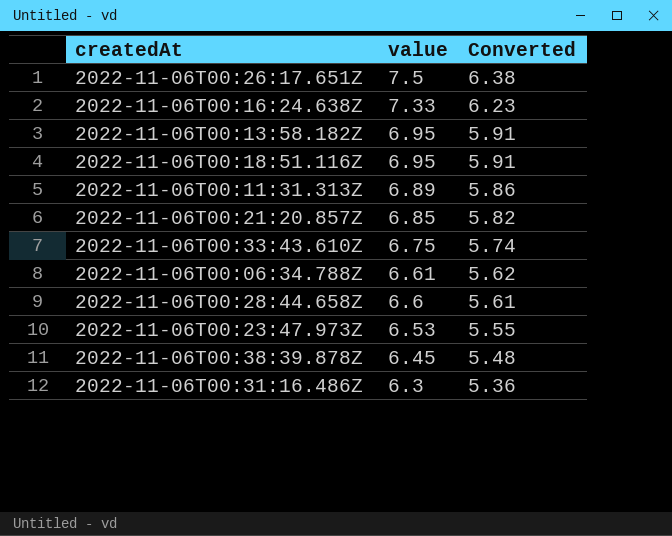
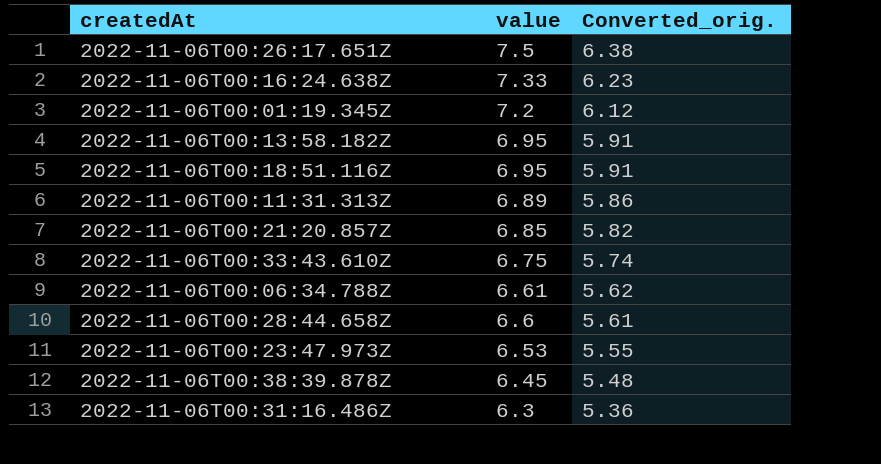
column name: Converted -> Converted_orig.
row 2022-11-06T00:01:19.345Z: none -> 7.2 | 6.12

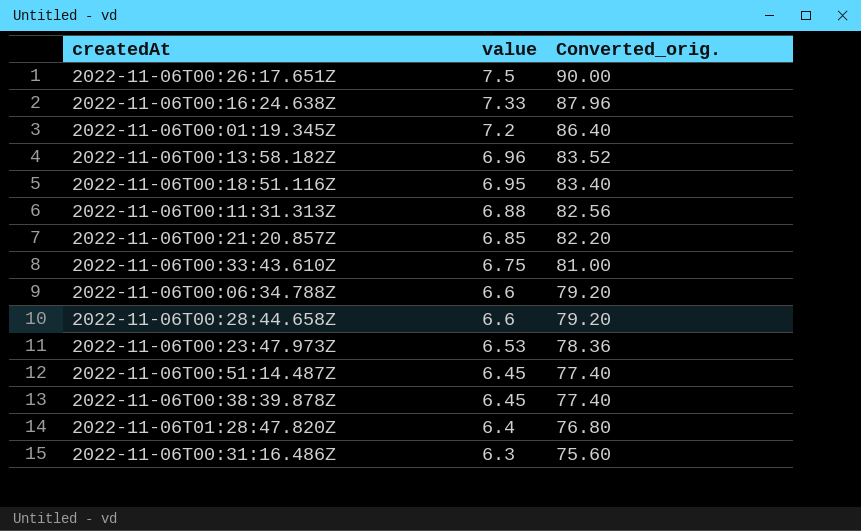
column Converted_orig. | formula: [value] * 0.85 -> [value] * 12
2022-11-06T00:13:58.182Z | value: 6.95 -> 6.96
2022-11-06T00:11:31.313Z | value: 6.89 -> 6.88
2022-11-06T00:06:34.788Z | value: 6.61 -> 6.6
row 2022-11-06T00:51:14.487Z: none -> 6.45 | 77.40
row 2022-11-06T01:28:47.820Z: none -> 6.4 | 76.80

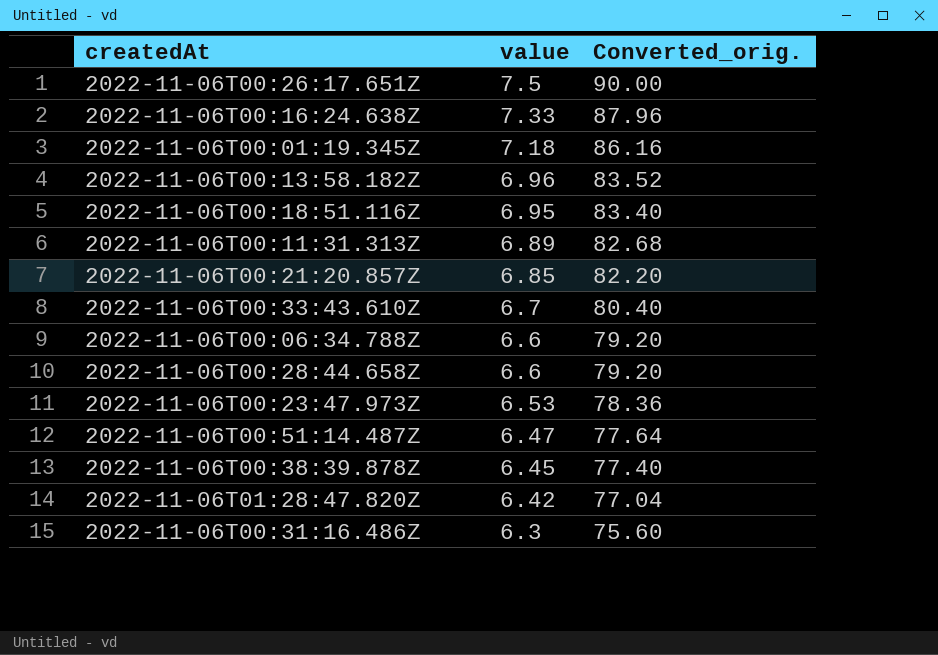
2022-11-06T00:01:19.345Z | value: 7.2 -> 7.18
2022-11-06T00:01:19.345Z | Converted_orig.: 86.40 -> 86.16
2022-11-06T00:11:31.313Z | value: 6.88 -> 6.89
2022-11-06T00:11:31.313Z | Converted_orig.: 82.56 -> 82.68
2022-11-06T00:33:43.610Z | value: 6.75 -> 6.7
2022-11-06T00:33:43.610Z | Converted_orig.: 81.00 -> 80.40
2022-11-06T00:51:14.487Z | value: 6.45 -> 6.47
2022-11-06T00:51:14.487Z | Converted_orig.: 77.40 -> 77.64
2022-11-06T01:28:47.820Z | value: 6.4 -> 6.42
2022-11-06T01:28:47.820Z | Converted_orig.: 76.80 -> 77.04

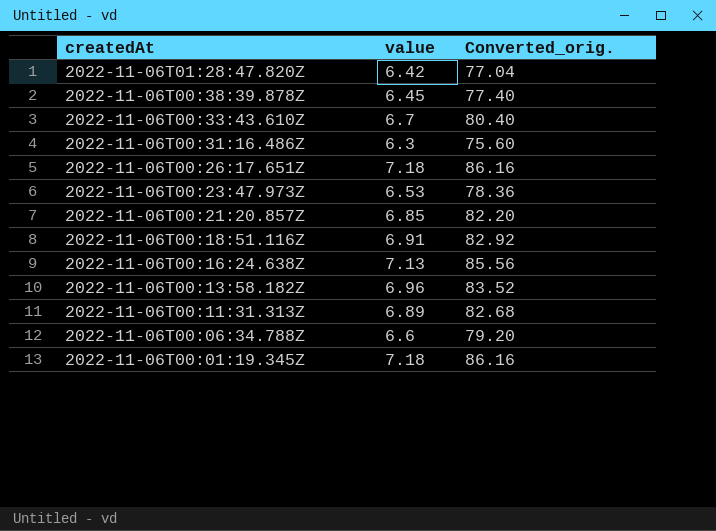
row order: value descending -> createdAt descending
row 2022-11-06T00:28:44.658Z: 6.6 | 79.20 -> none
row 2022-11-06T00:51:14.487Z: 6.47 | 77.64 -> none
2022-11-06T00:26:17.651Z | value: 7.5 -> 7.18
2022-11-06T00:26:17.651Z | Converted_orig.: 90.00 -> 86.16
2022-11-06T00:18:51.116Z | value: 6.95 -> 6.91
2022-11-06T00:18:51.116Z | Converted_orig.: 83.40 -> 82.92
2022-11-06T00:16:24.638Z | value: 7.33 -> 7.13
2022-11-06T00:16:24.638Z | Converted_orig.: 87.96 -> 85.56

